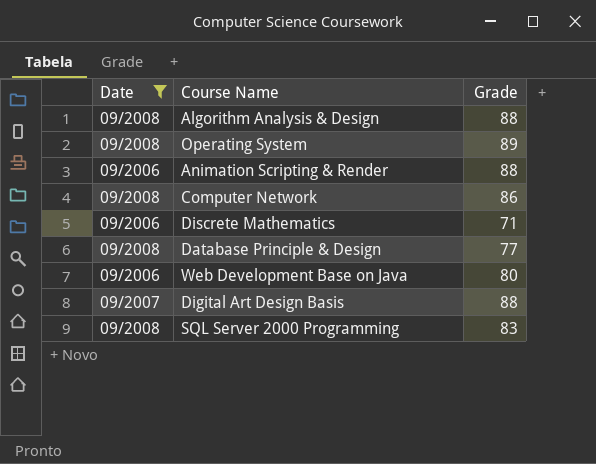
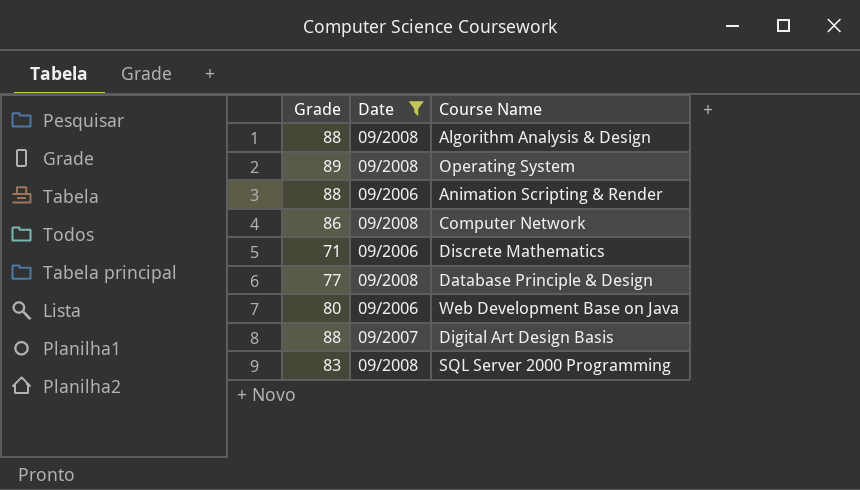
column Grade | position: 3 -> 1

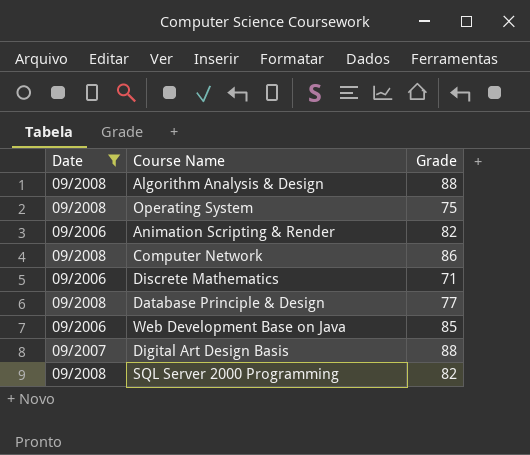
column Grade | position: 1 -> 3
Operating System | Grade: 89 -> 75
Animation Scripting & Render | Grade: 88 -> 82
Web Development Base on Java | Grade: 80 -> 85
SQL Server 2000 Programming | Grade: 83 -> 82

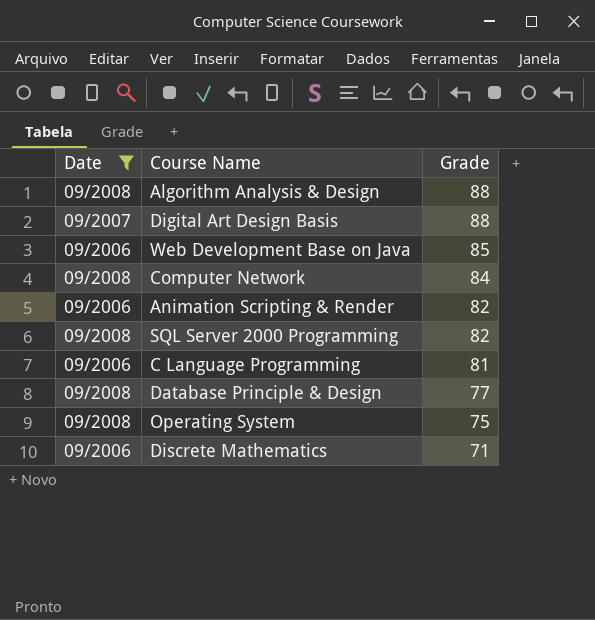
row order: none -> Grade descending
Computer Network | Grade: 86 -> 84
row C Language Programming: none -> 09/2006 | 81

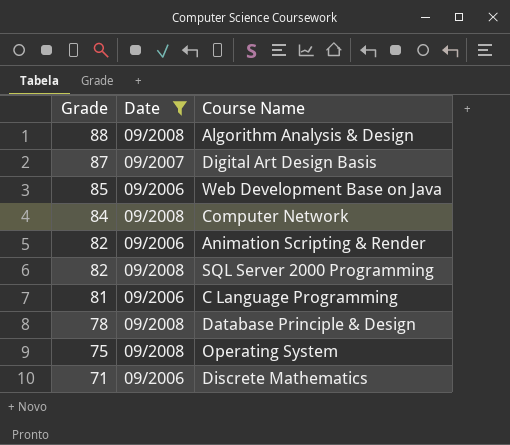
column Grade | position: 3 -> 1
Digital Art Design Basis | Grade: 88 -> 87
Database Principle & Design | Grade: 77 -> 78

